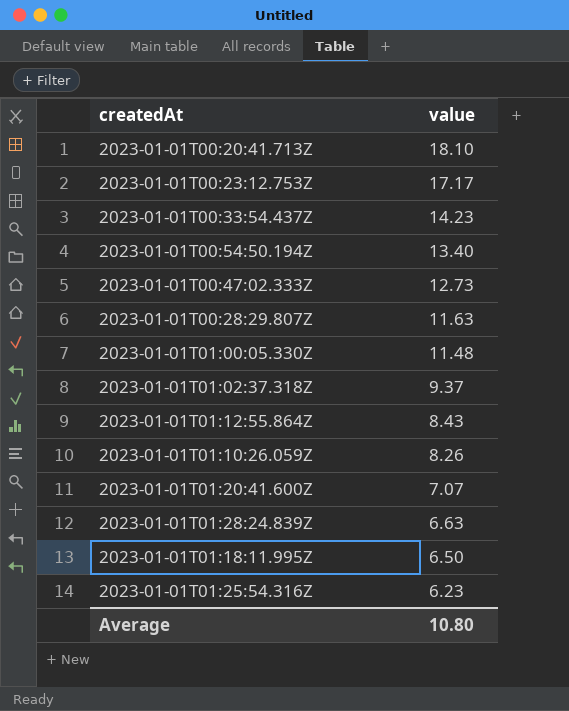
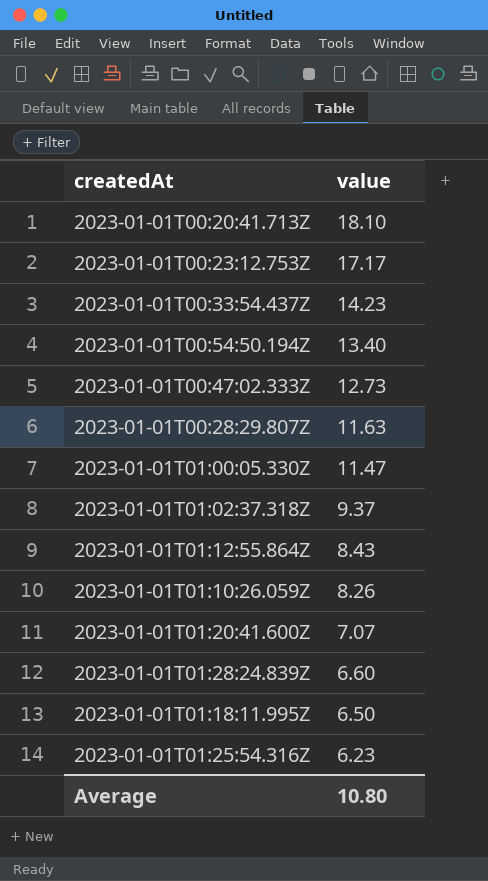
2023-01-01T01:00:05.330Z | value: 11.48 -> 11.47
2023-01-01T01:28:24.839Z | value: 6.63 -> 6.60

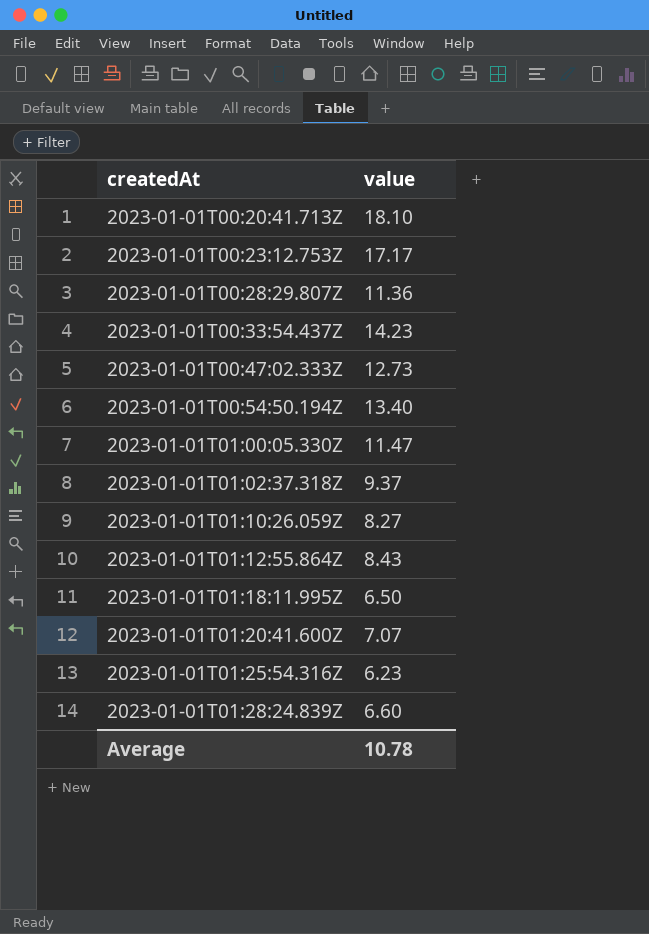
row order: value descending -> createdAt ascending
2023-01-01T00:28:29.807Z | value: 11.63 -> 11.36
2023-01-01T01:10:26.059Z | value: 8.26 -> 8.27
Average | value: 10.80 -> 10.78

